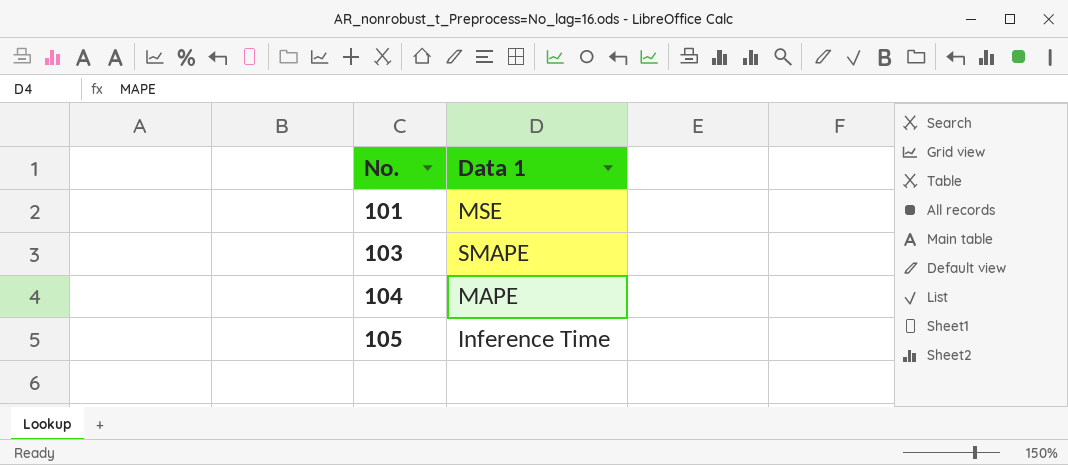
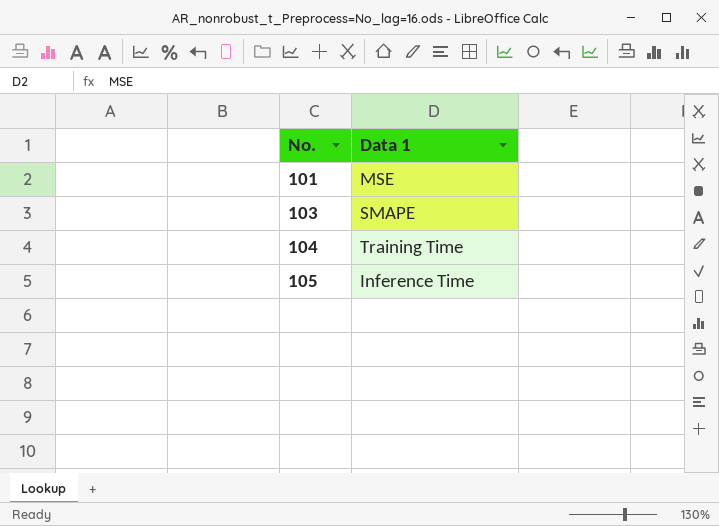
104 | Data 1: MAPE -> Training Time

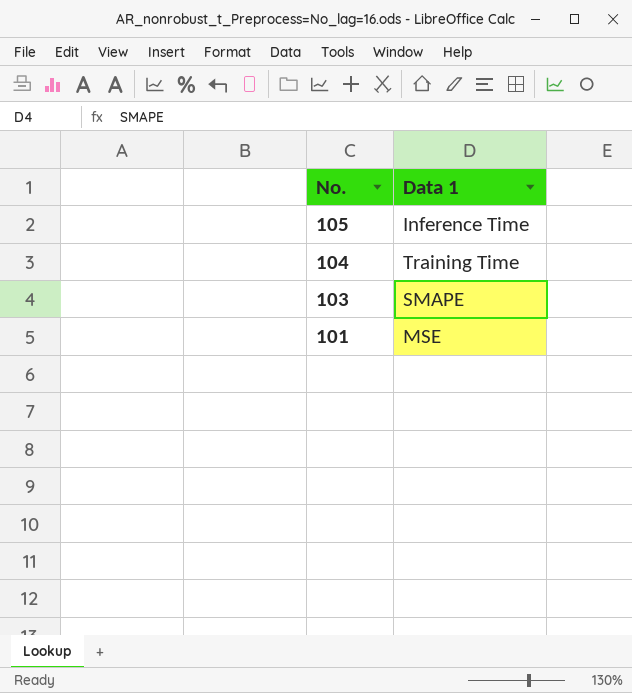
row order: No. ascending -> No. descending

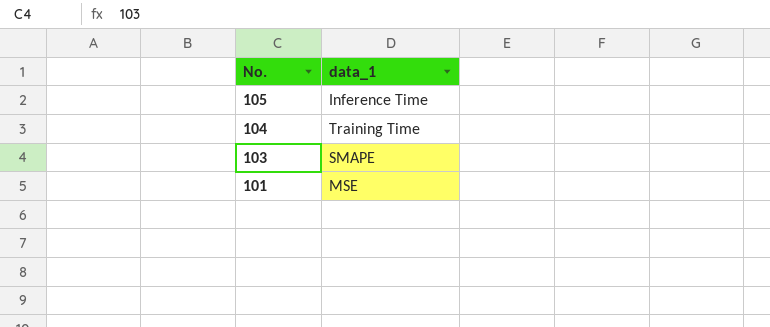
column name: Data 1 -> data_1

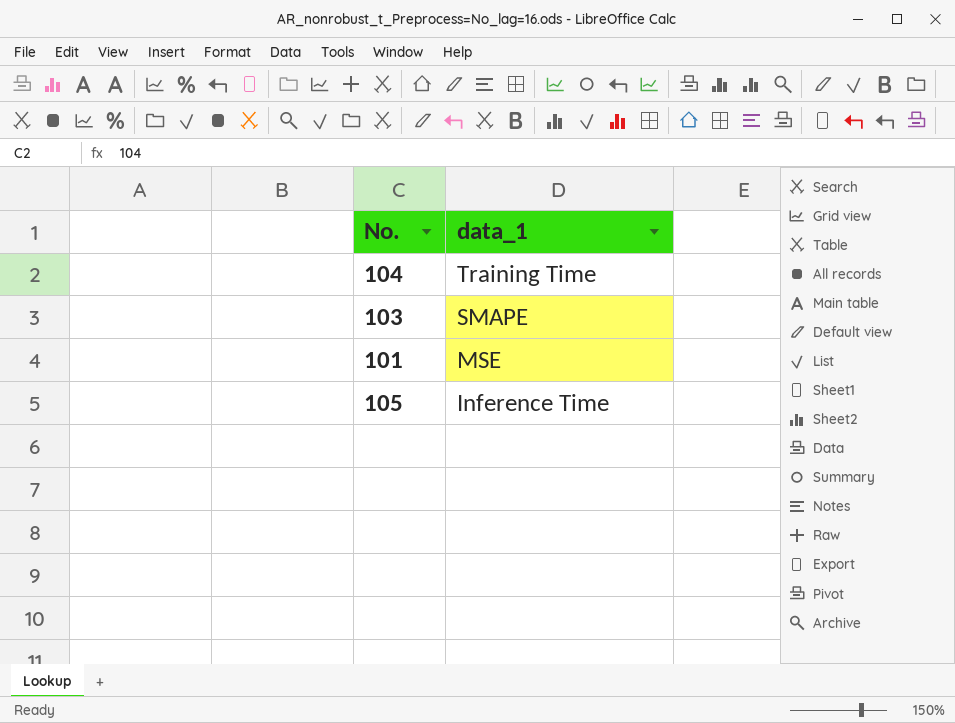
row order: No. descending -> data_1 descending

